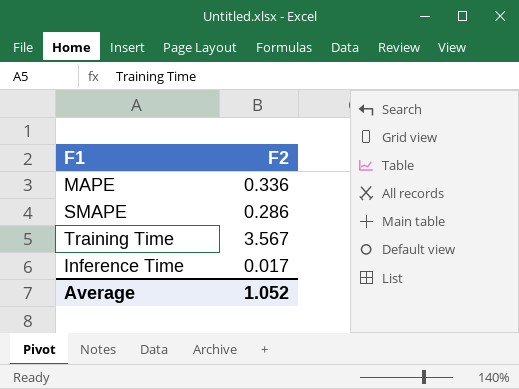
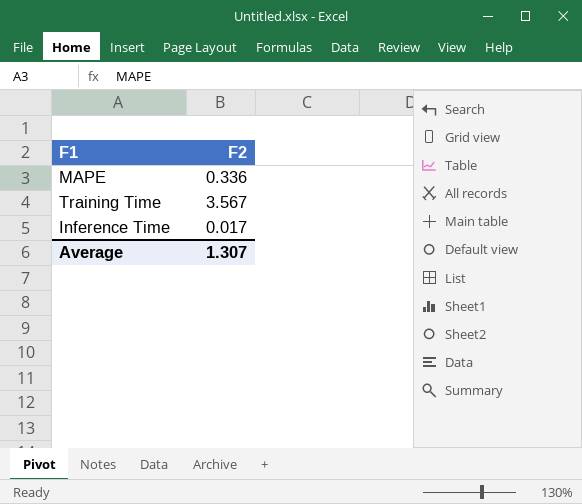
row SMAPE: 0.286 -> none
Average | F2: 1.052 -> 1.307

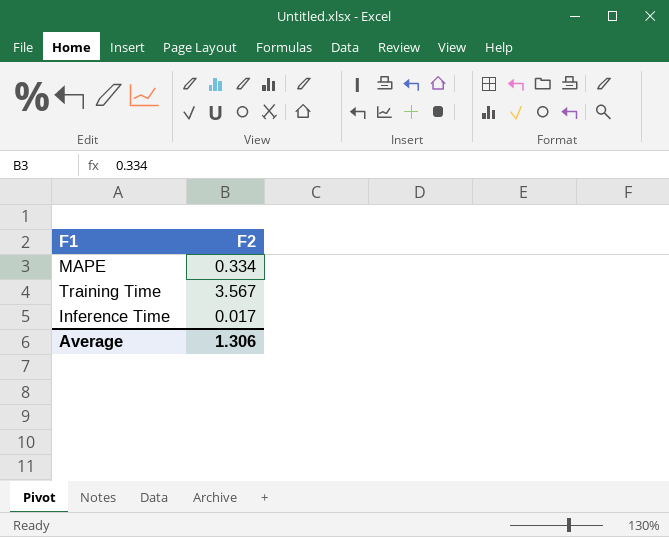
MAPE | F2: 0.336 -> 0.334
Average | F2: 1.307 -> 1.306

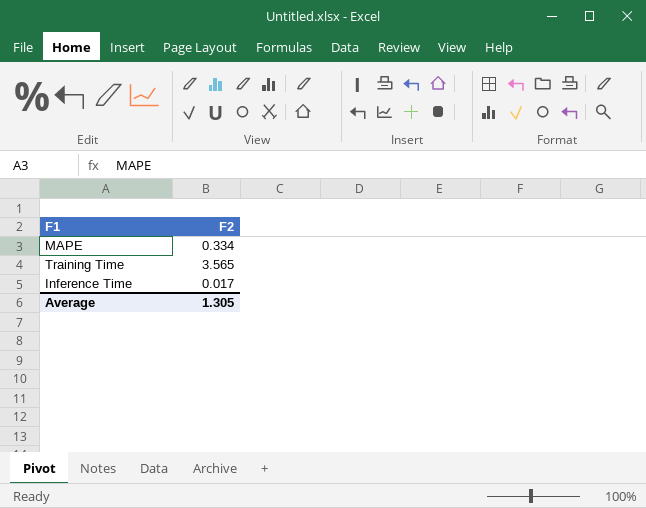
Training Time | F2: 3.567 -> 3.565
Average | F2: 1.306 -> 1.305

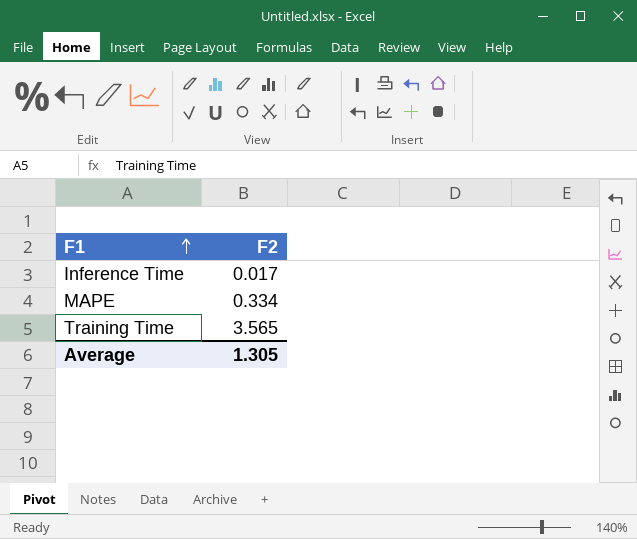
row order: none -> F1 ascending

